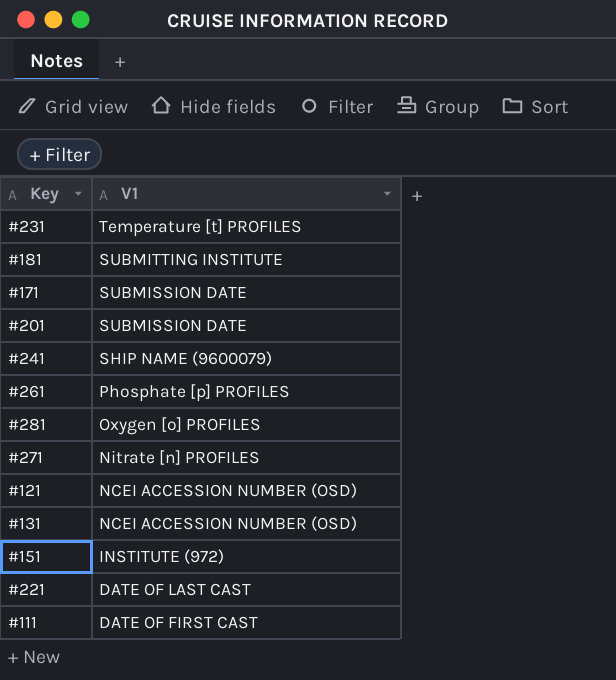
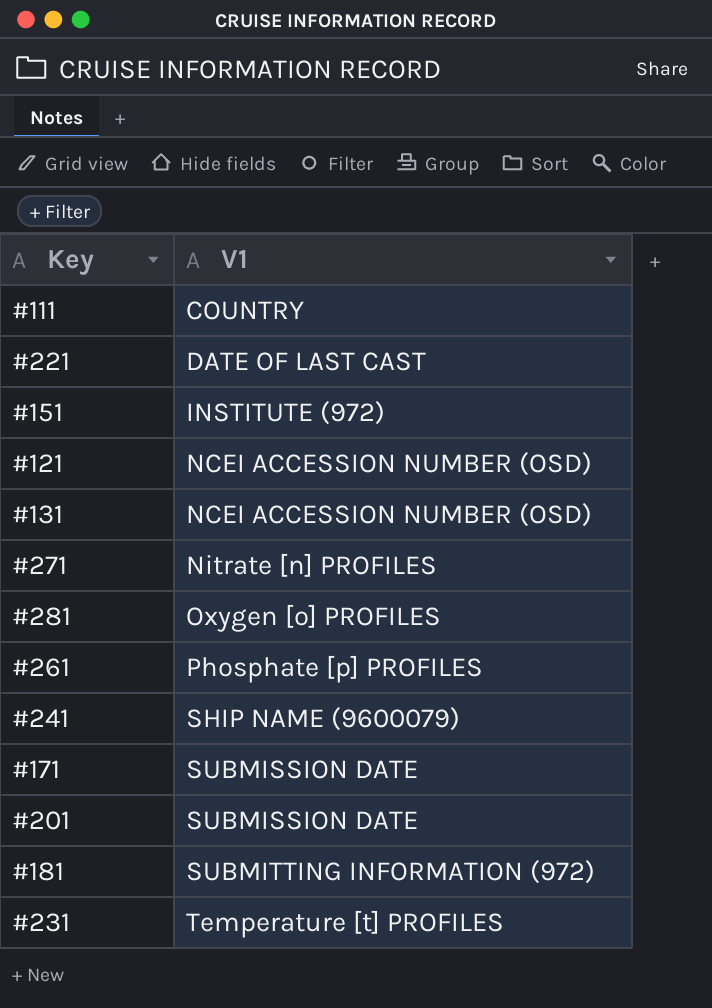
row order: V1 descending -> V1 ascending
#111 | V1: DATE OF FIRST CAST -> COUNTRY
#181 | V1: SUBMITTING INSTITUTE -> SUBMITTING INFORMATION (972)

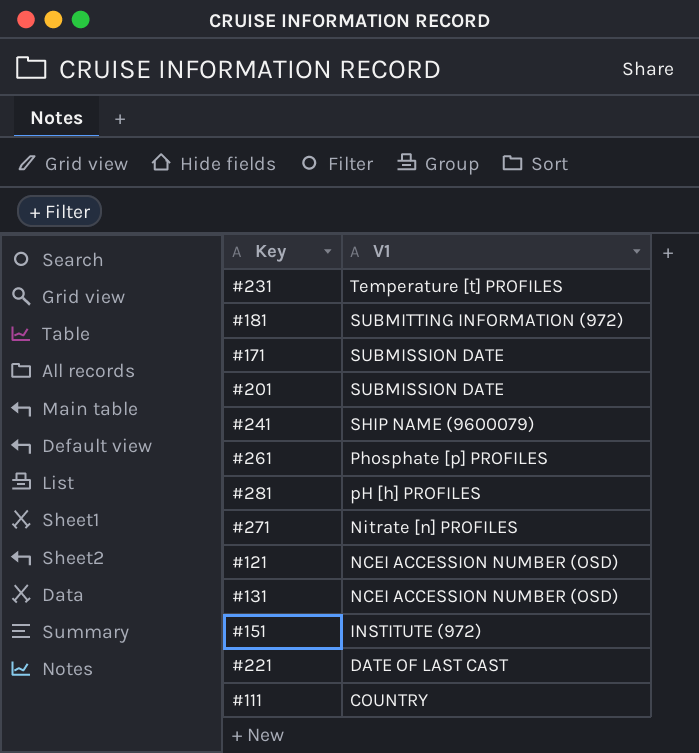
row order: V1 ascending -> V1 descending
#281 | V1: Oxygen [o] PROFILES -> pH [h] PROFILES

